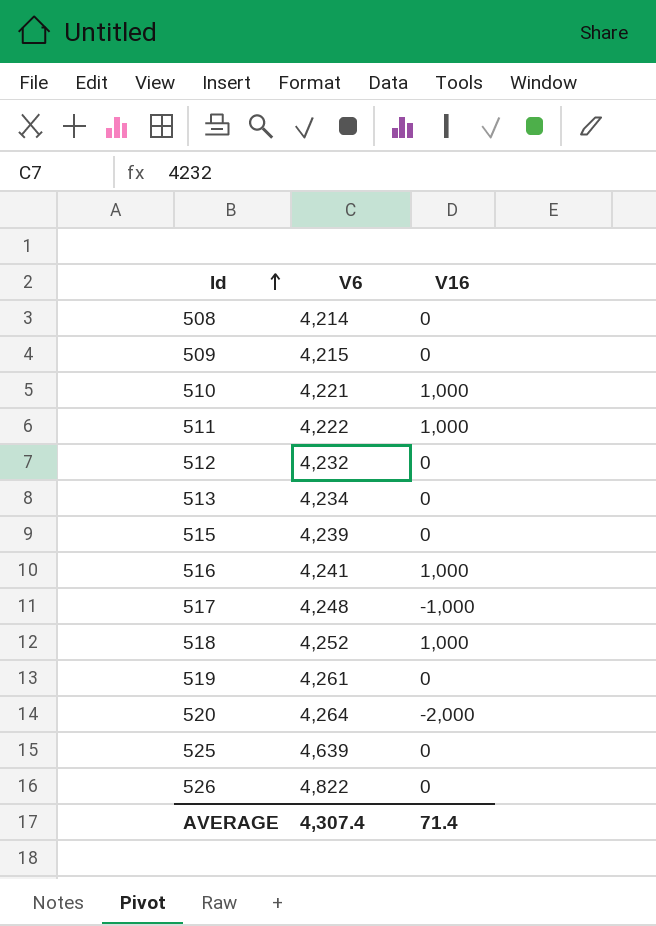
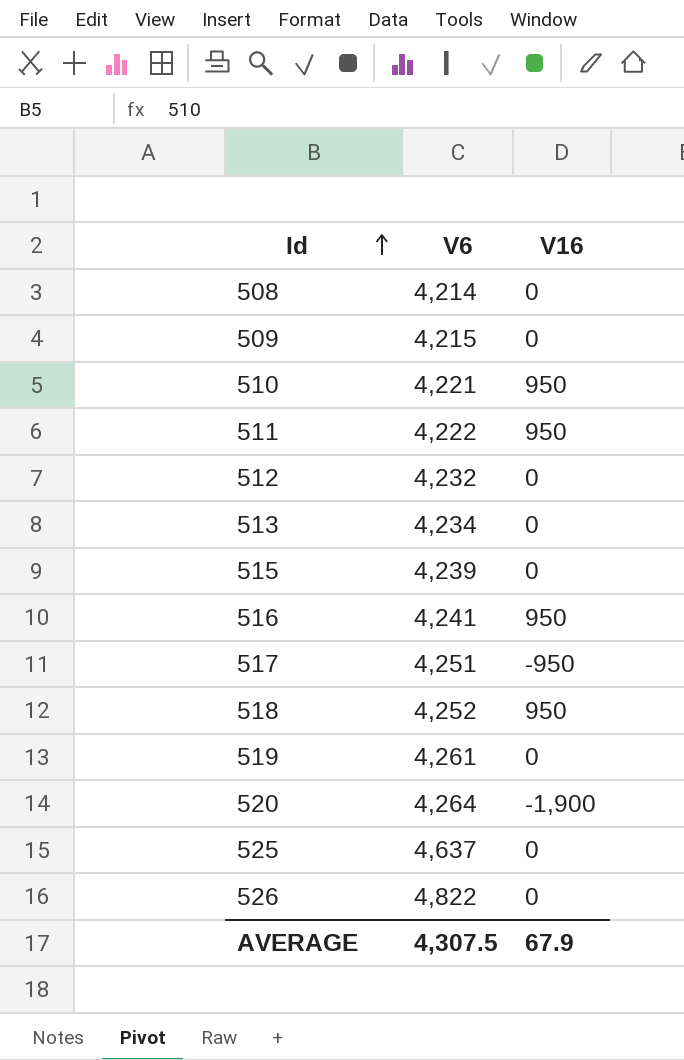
510 | V16: 1,000 -> 950
511 | V16: 1,000 -> 950
516 | V16: 1,000 -> 950
517 | V6: 4,248 -> 4,251
517 | V16: -1,000 -> -950
518 | V16: 1,000 -> 950
520 | V16: -2,000 -> -1,900
525 | V6: 4,639 -> 4,637
AVERAGE | V6: 4,307.4 -> 4,307.5
AVERAGE | V16: 71.4 -> 67.9

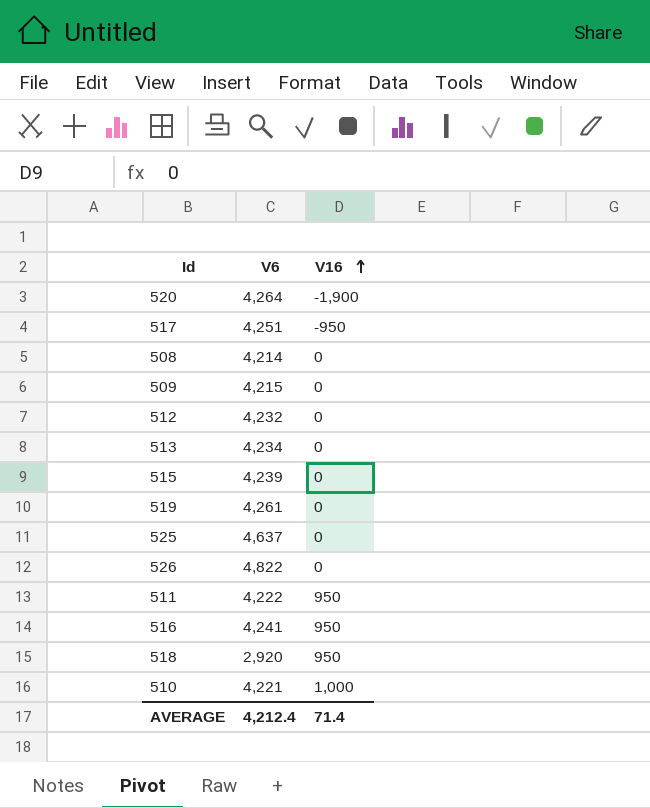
row order: Id ascending -> V16 ascending
518 | V6: 4,252 -> 2,920
510 | V16: 950 -> 1,000
AVERAGE | V6: 4,307.5 -> 4,212.4
AVERAGE | V16: 67.9 -> 71.4

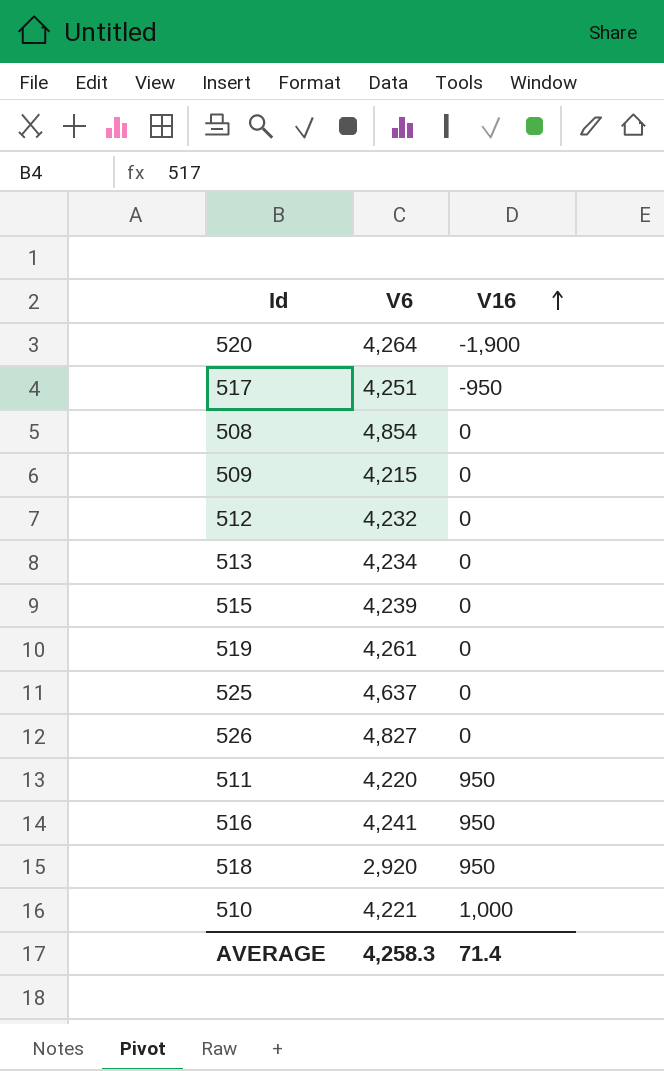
508 | V6: 4,214 -> 4,854
526 | V6: 4,822 -> 4,827
511 | V6: 4,222 -> 4,220
AVERAGE | V6: 4,212.4 -> 4,258.3

